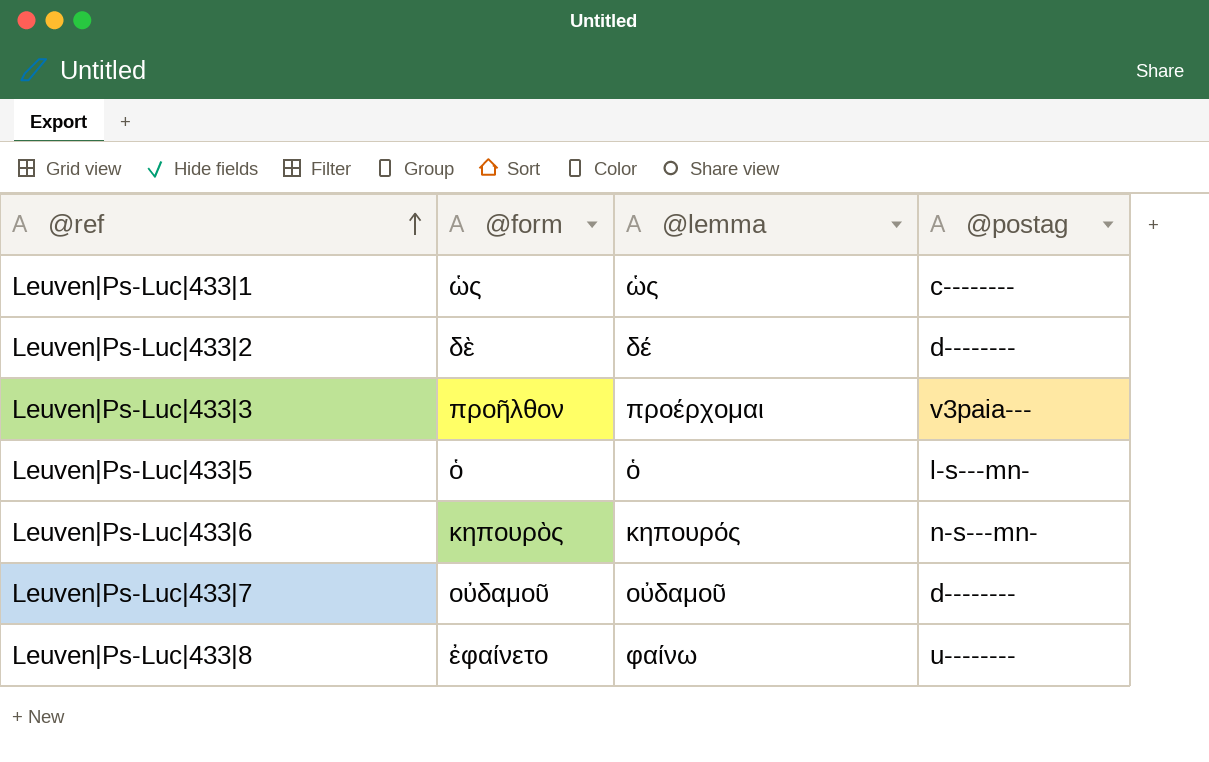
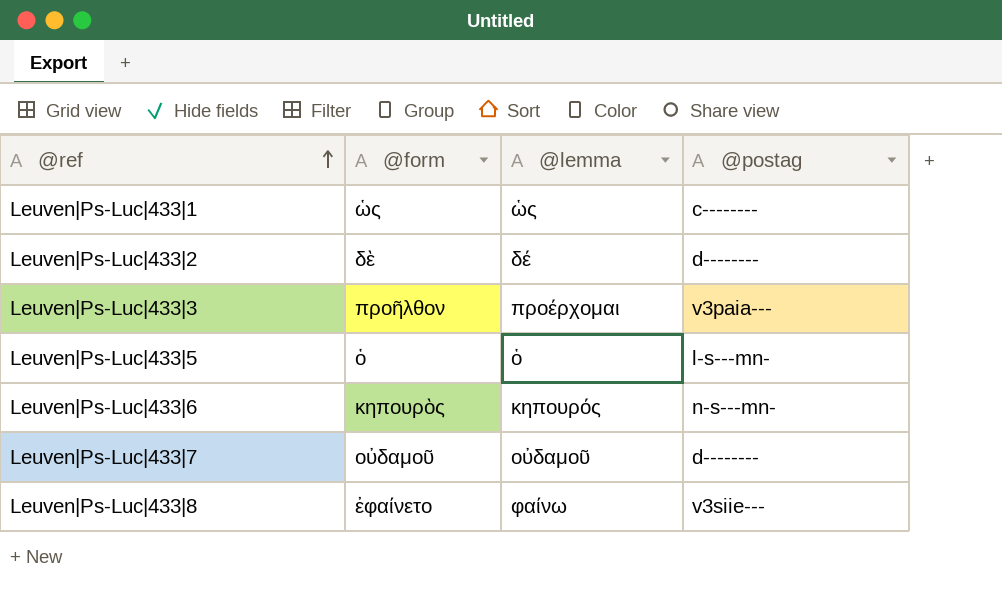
Leuven|Ps-Luc|433|8 | @postag: u-------- -> v3siie---

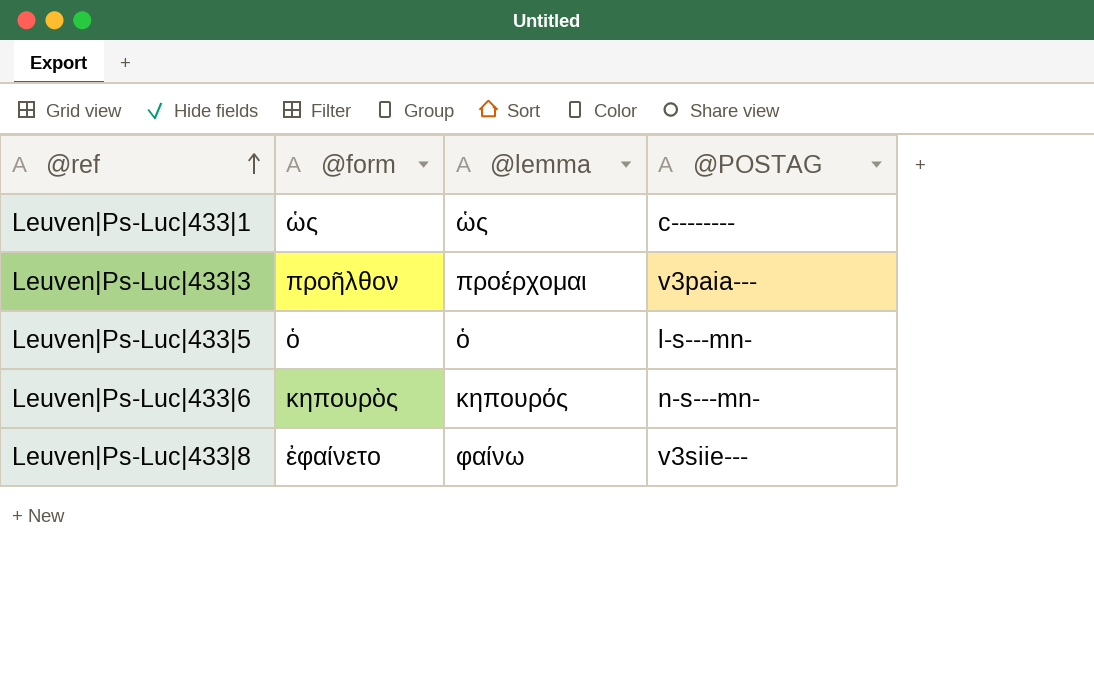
column name: @postag -> @POSTAG
row Leuven|Ps-Luc|433|2: δὲ | δέ | d-------- -> none
row Leuven|Ps-Luc|433|7: οὐδαμοῦ | οὐδαμοῦ | d-------- -> none

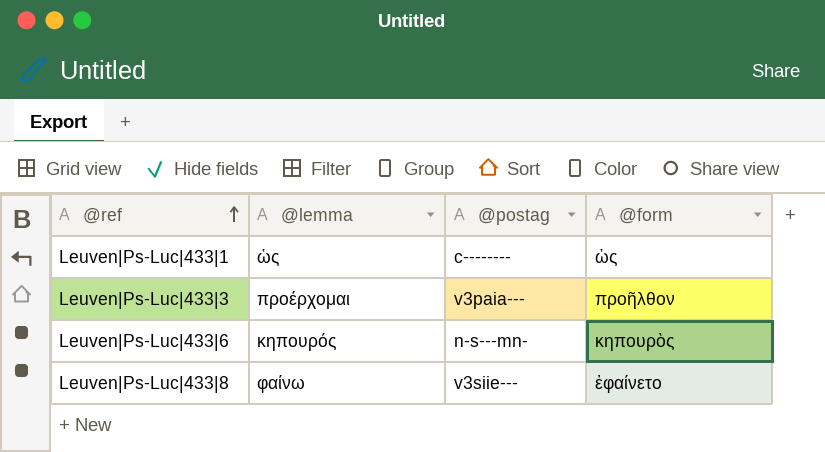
column name: @POSTAG -> @postag
column @form | position: 2 -> 4
row Leuven|Ps-Luc|433|5: ὁ | ὁ | l-s---mn- -> none

